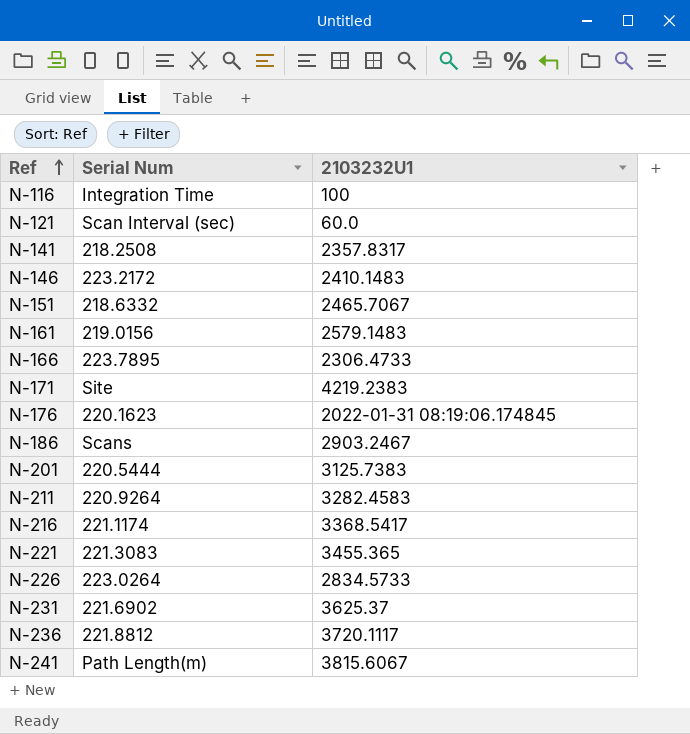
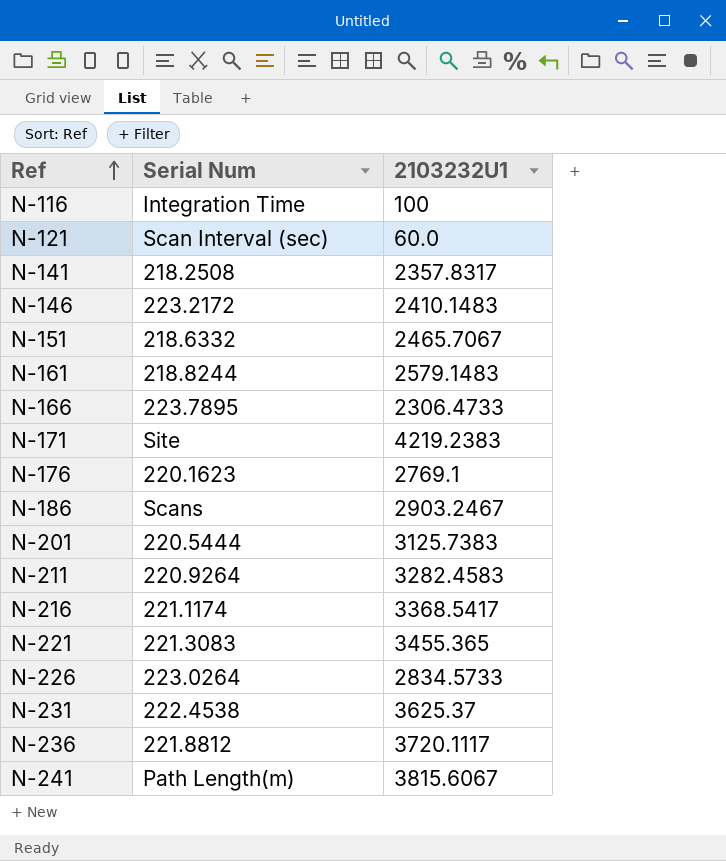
N-161 | Serial Num: 219.0156 -> 218.8244
N-176 | 2103232U1: 2022-01-31 08:19:06.174845 -> 2769.1
N-231 | Serial Num: 221.6902 -> 222.4538

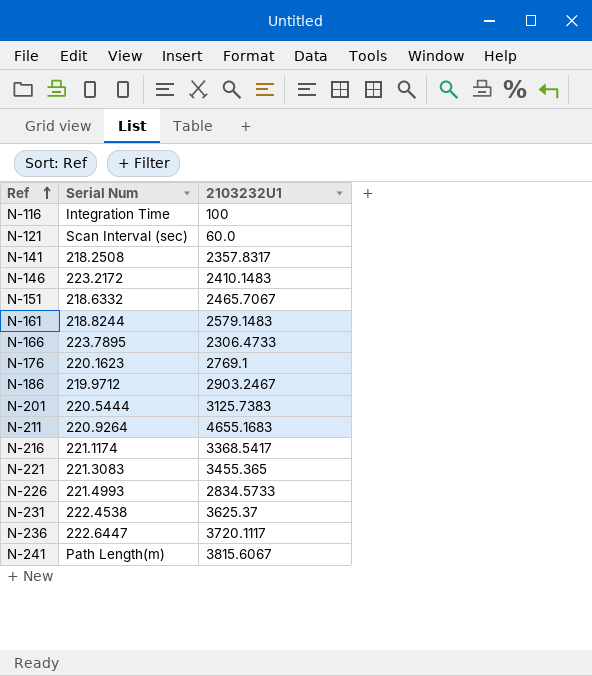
row N-171: Site | 4219.2383 -> none
N-186 | Serial Num: Scans -> 219.9712
N-211 | 2103232U1: 3282.4583 -> 4655.1683
N-226 | Serial Num: 223.0264 -> 221.4993
N-236 | Serial Num: 221.8812 -> 222.6447

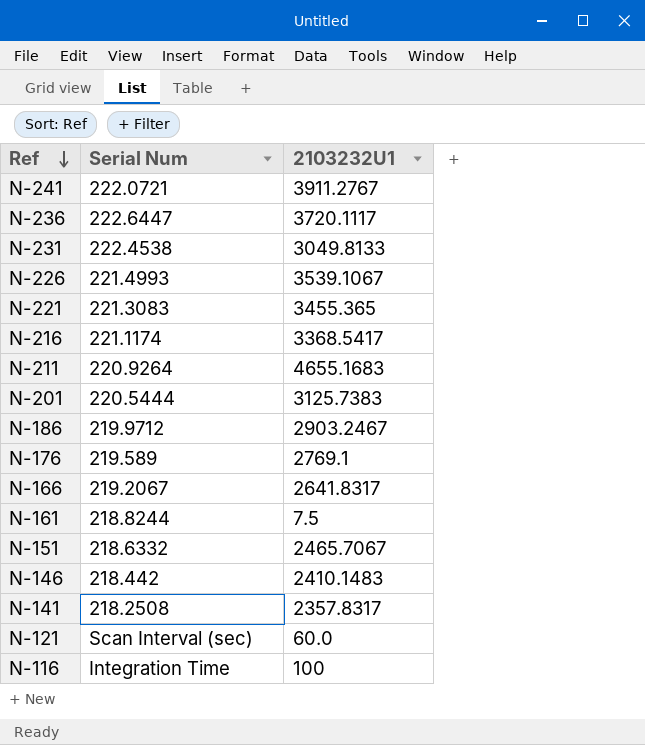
row order: Ref ascending -> Ref descending
N-241 | Serial Num: Path Length(m) -> 222.0721
N-241 | 2103232U1: 3815.6067 -> 3911.2767
N-231 | 2103232U1: 3625.37 -> 3049.8133
N-226 | 2103232U1: 2834.5733 -> 3539.1067
N-176 | Serial Num: 220.1623 -> 219.589
N-166 | Serial Num: 223.7895 -> 219.2067
N-166 | 2103232U1: 2306.4733 -> 2641.8317
N-161 | 2103232U1: 2579.1483 -> 7.5
N-146 | Serial Num: 223.2172 -> 218.442

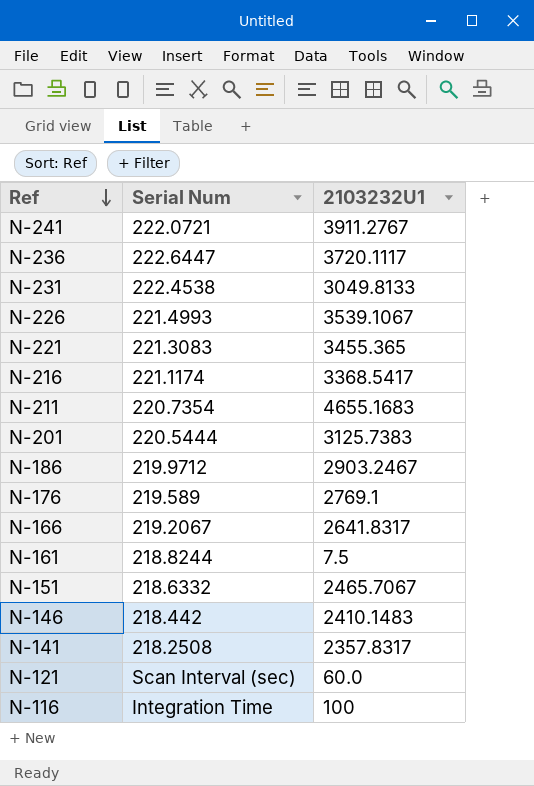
N-211 | Serial Num: 220.9264 -> 220.7354

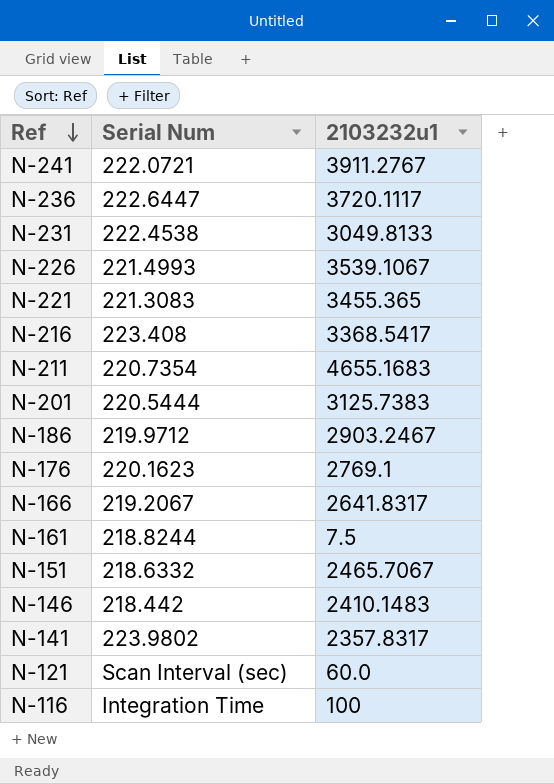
column name: 2103232U1 -> 2103232u1
N-216 | Serial Num: 221.1174 -> 223.408
N-176 | Serial Num: 219.589 -> 220.1623
N-141 | Serial Num: 218.2508 -> 223.9802

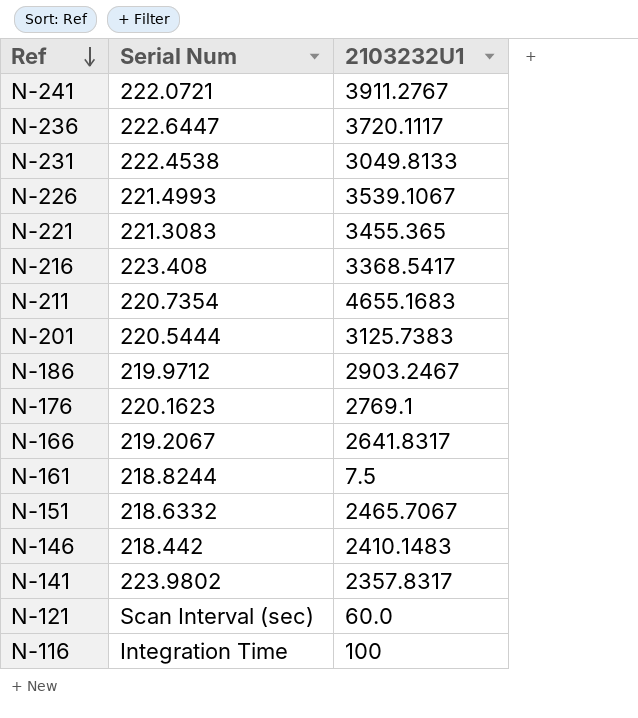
column name: 2103232u1 -> 2103232U1

